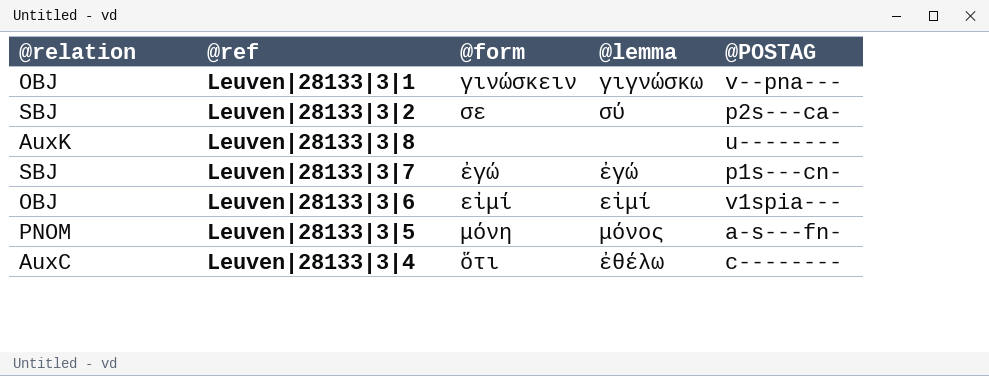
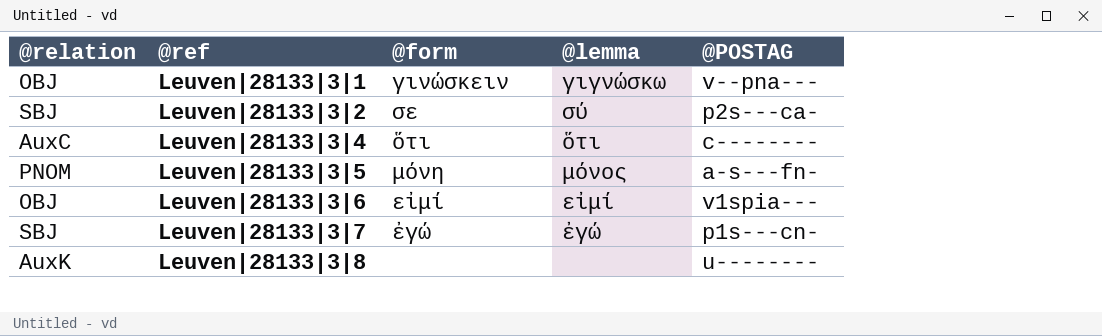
row order: none -> @ref ascending
Leuven|28133|3|4 | @lemma: ἐθέλω -> ὅτι

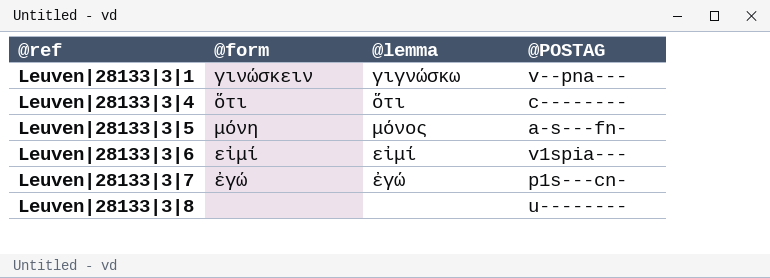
column @relation | position: 1 -> none
row Leuven|28133|3|2: SBJ | σε | σύ | p2s---ca- -> none

